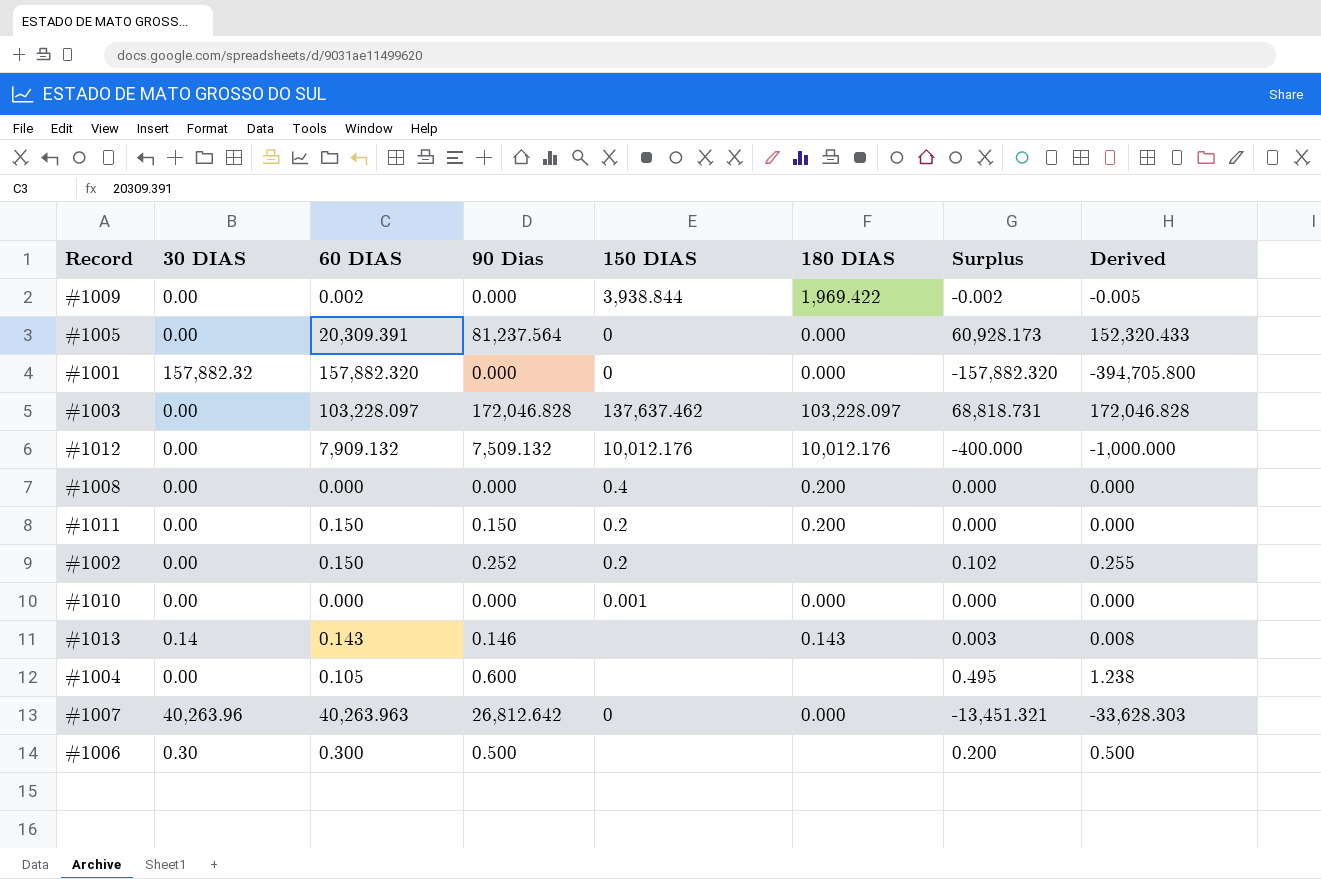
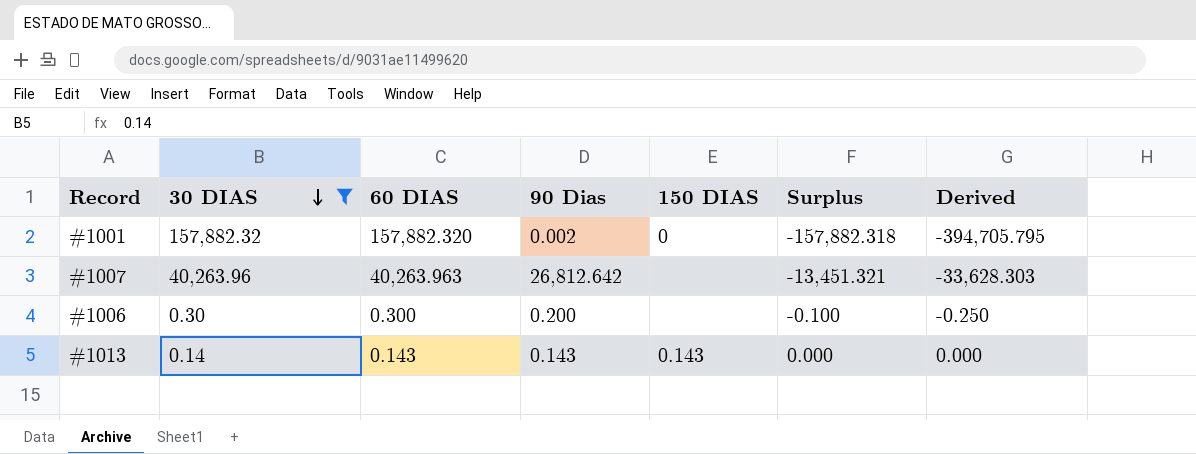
filter: none -> 30 DIAS != 0.00
row order: none -> 30 DIAS descending
column 180 DIAS | position: 6 -> none
#1001 | 90 Dias: 0.000 -> 0.002
#1001 | Surplus: -157,882.320 -> -157,882.318
#1001 | Derived: -394,705.800 -> -394,705.795
#1007 | 150 DIAS: 0 -> none
#1006 | 90 Dias: 0.500 -> 0.200
#1006 | Surplus: 0.200 -> -0.100
#1006 | Derived: 0.500 -> -0.250
#1013 | 90 Dias: 0.146 -> 0.143
#1013 | 150 DIAS: none -> 0.143
#1013 | Surplus: 0.003 -> 0.000
#1013 | Derived: 0.008 -> 0.000

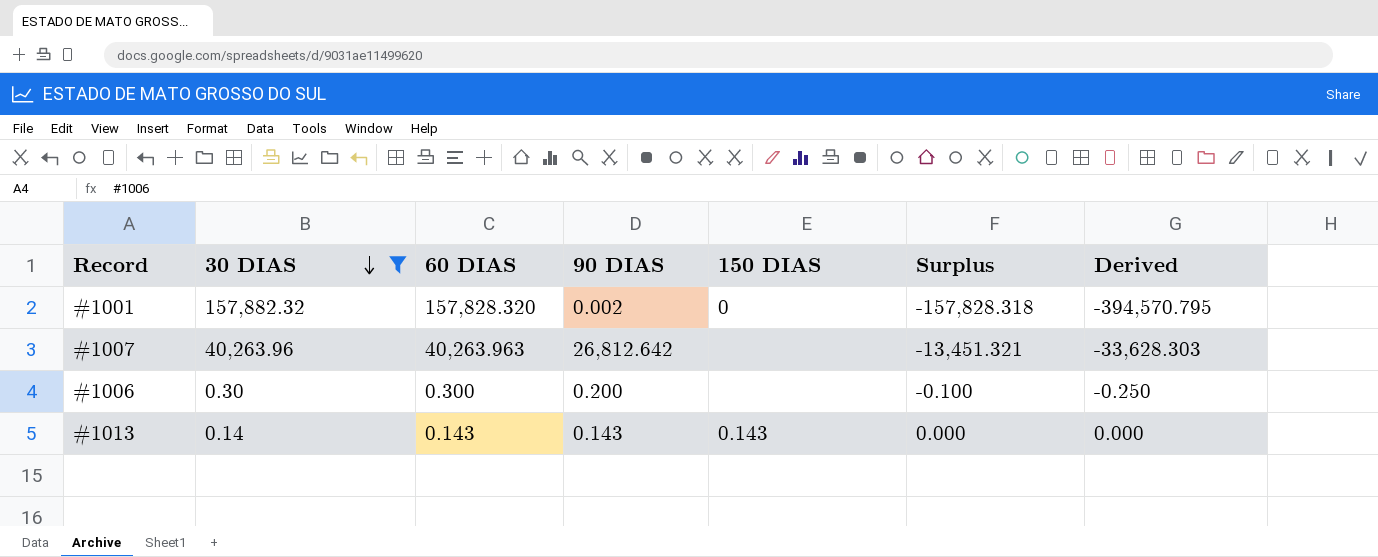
column name: 90 Dias -> 90 DIAS
#1001 | 60 DIAS: 157,882.320 -> 157,828.320
#1001 | Surplus: -157,882.318 -> -157,828.318
#1001 | Derived: -394,705.795 -> -394,570.795

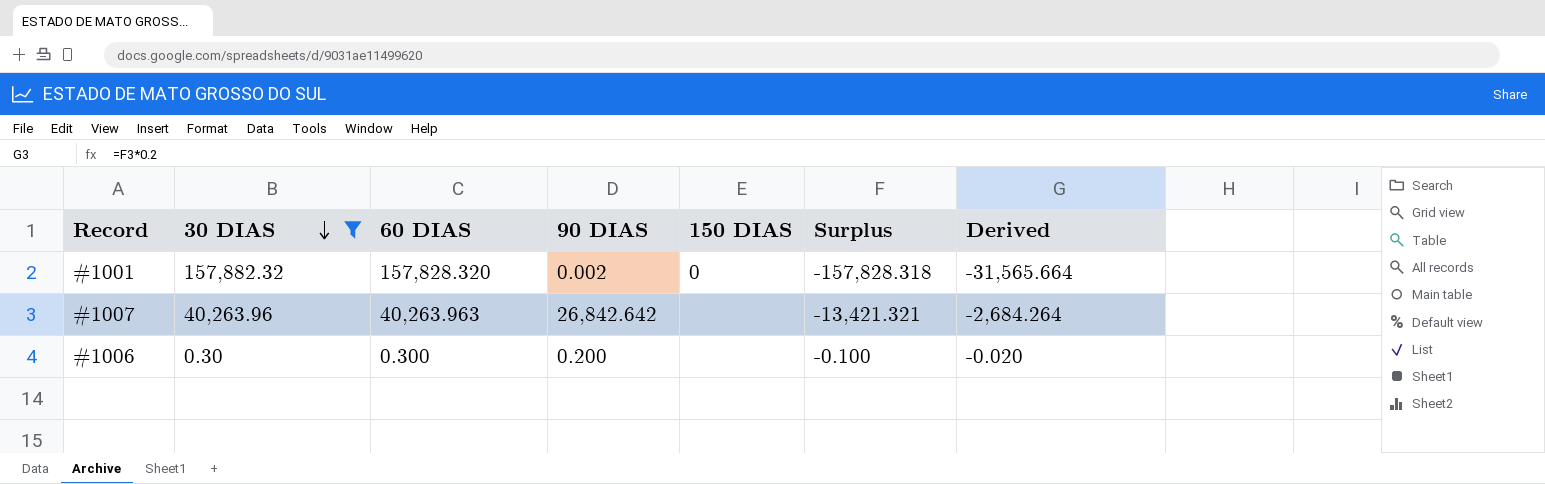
column Derived | formula: [Surplus] * 2.5 -> [Surplus] * 0.2
row #1013: 0.14 | 0.143 | 0.143 | 0.143 | 0.000 | 0.000 -> none
#1007 | 90 DIAS: 26,812.642 -> 26,842.642
#1007 | Surplus: -13,451.321 -> -13,421.321

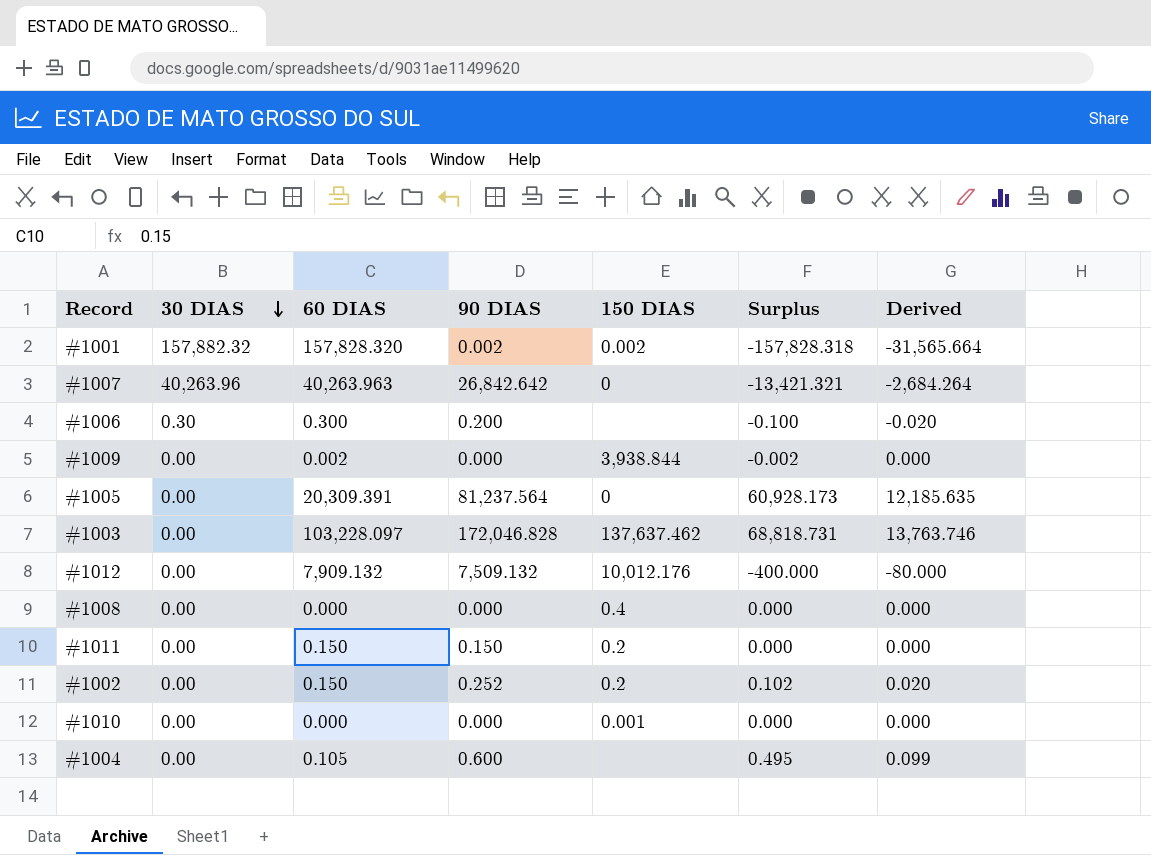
filter: 30 DIAS != 0.00 -> none
#1001 | 150 DIAS: 0 -> 0.002
#1007 | 150 DIAS: none -> 0

